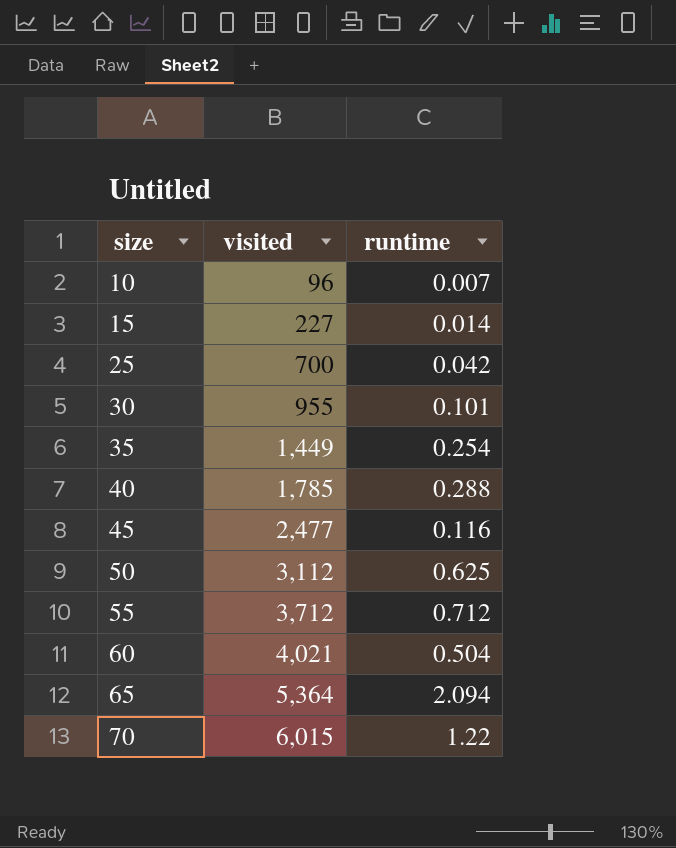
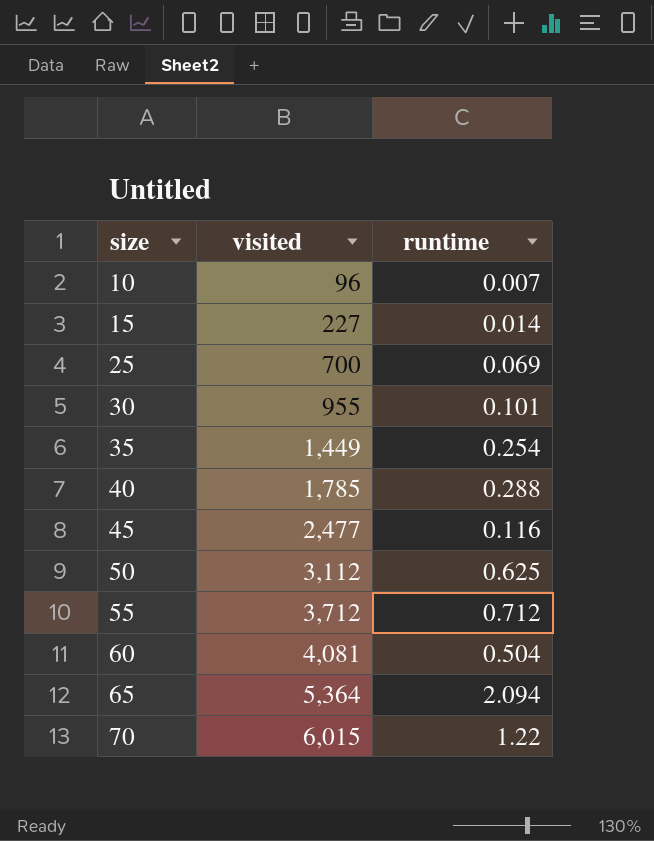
25 | runtime: 0.042 -> 0.069
60 | visited: 4,021 -> 4,081

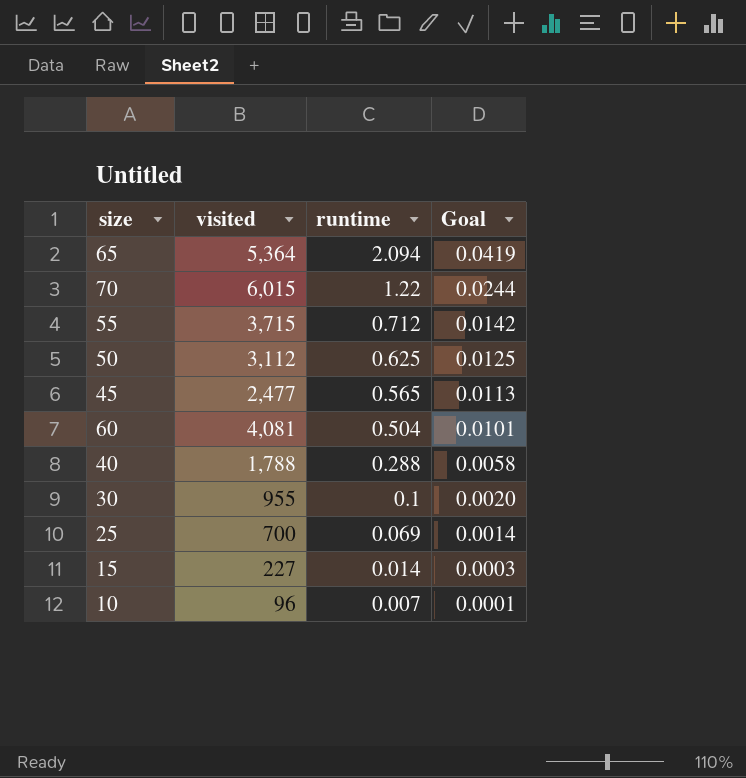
row order: size ascending -> runtime descending
column Goal | formula: none -> [runtime] * 0.02
row 35: 1,449 | 0.254 -> none
55 | visited: 3,712 -> 3,715
45 | runtime: 0.116 -> 0.565
40 | visited: 1,785 -> 1,788
30 | runtime: 0.101 -> 0.1

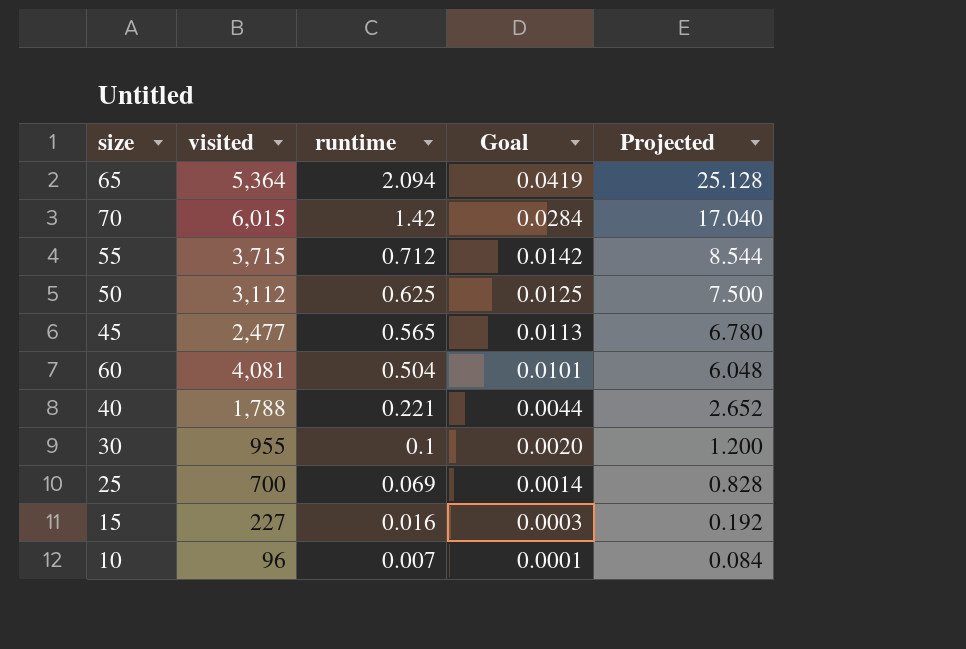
column Projected | formula: none -> [runtime] * 12
70 | runtime: 1.22 -> 1.42
70 | Goal: 0.0244 -> 0.0284
40 | runtime: 0.288 -> 0.221
40 | Goal: 0.0058 -> 0.0044
15 | runtime: 0.014 -> 0.016

